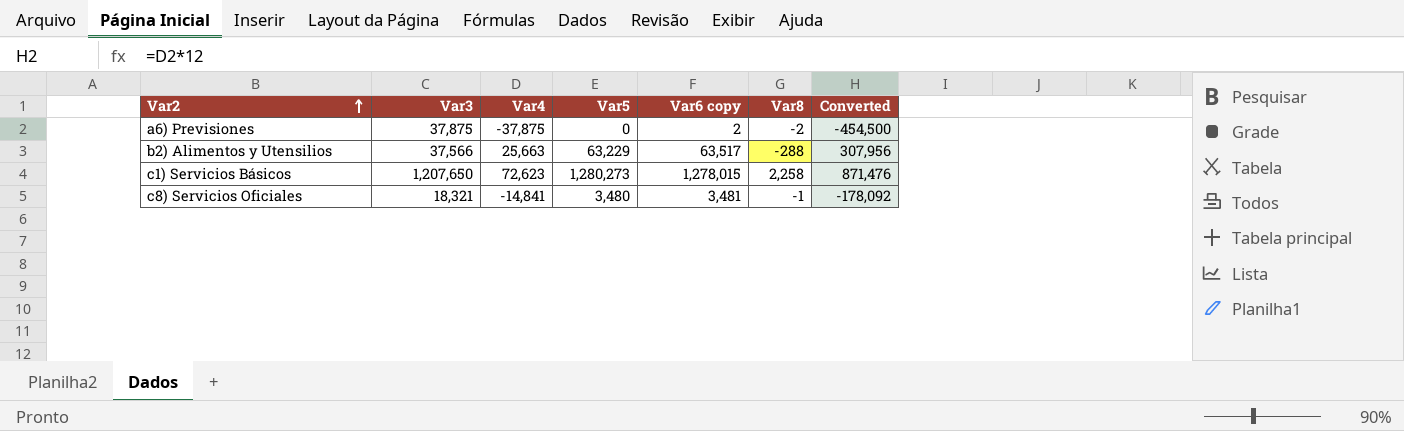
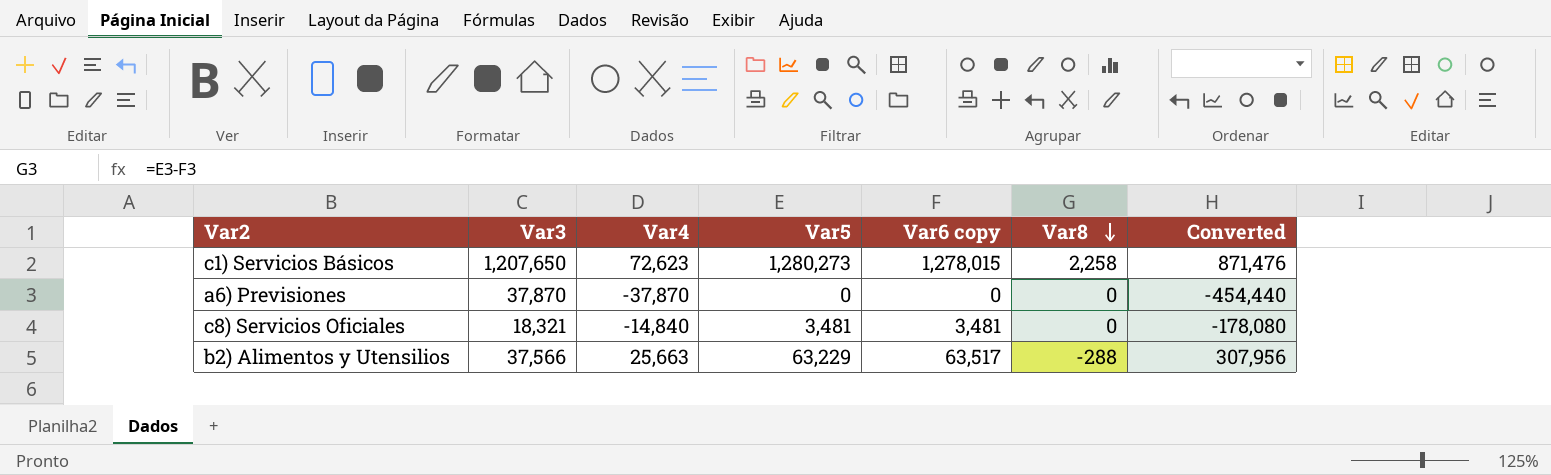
row order: Var2 ascending -> Var8 descending
a6) Previsiones | Var3: 37,875 -> 37,870
a6) Previsiones | Var4: -37,875 -> -37,870
a6) Previsiones | Var6 copy: 2 -> 0
a6) Previsiones | Var8: -2 -> 0
a6) Previsiones | Converted: -454,500 -> -454,440
c8) Servicios Oficiales | Var4: -14,841 -> -14,840
c8) Servicios Oficiales | Var5: 3,480 -> 3,481
c8) Servicios Oficiales | Var8: -1 -> 0
c8) Servicios Oficiales | Converted: -178,092 -> -178,080

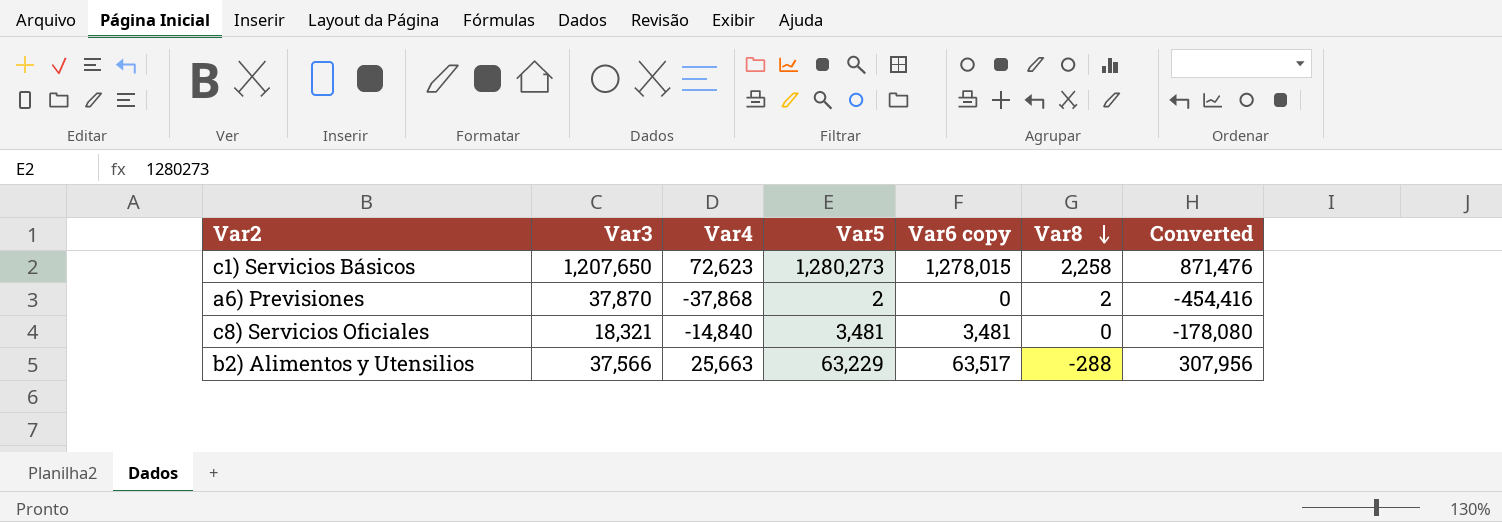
a6) Previsiones | Var4: -37,870 -> -37,868
a6) Previsiones | Var5: 0 -> 2
a6) Previsiones | Var8: 0 -> 2
a6) Previsiones | Converted: -454,440 -> -454,416

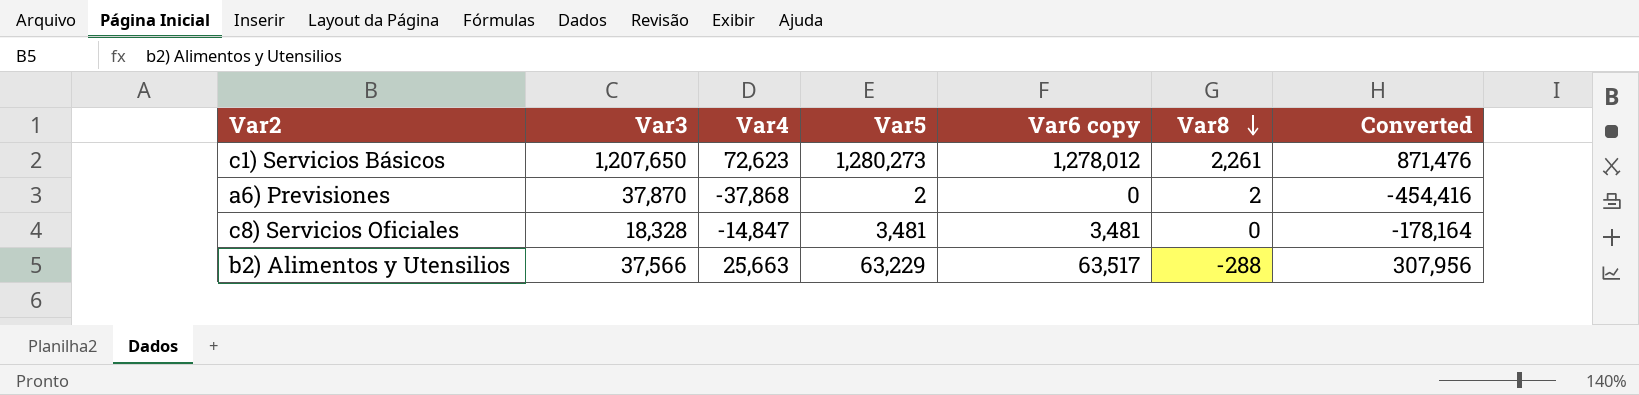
c1) Servicios Básicos | Var6 copy: 1,278,015 -> 1,278,012
c1) Servicios Básicos | Var8: 2,258 -> 2,261
c8) Servicios Oficiales | Var3: 18,321 -> 18,328
c8) Servicios Oficiales | Var4: -14,840 -> -14,847
c8) Servicios Oficiales | Converted: -178,080 -> -178,164

